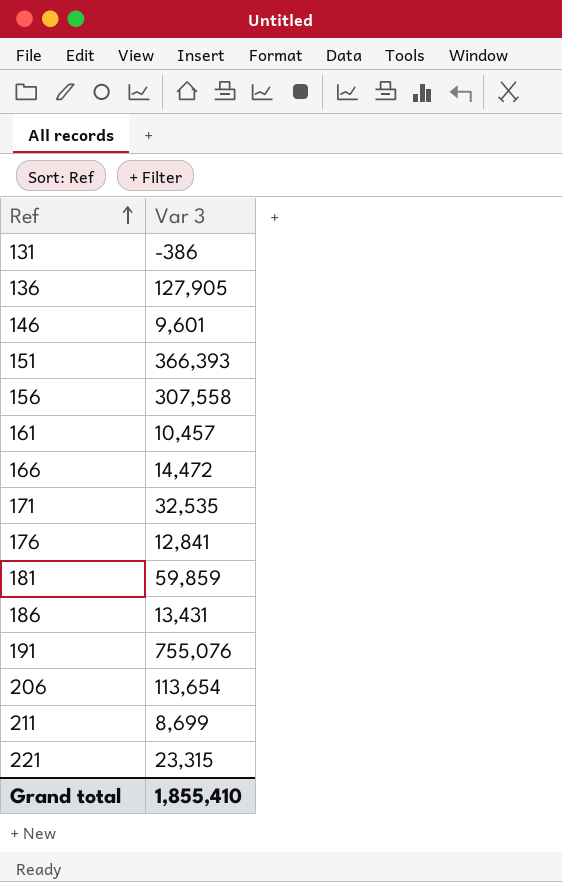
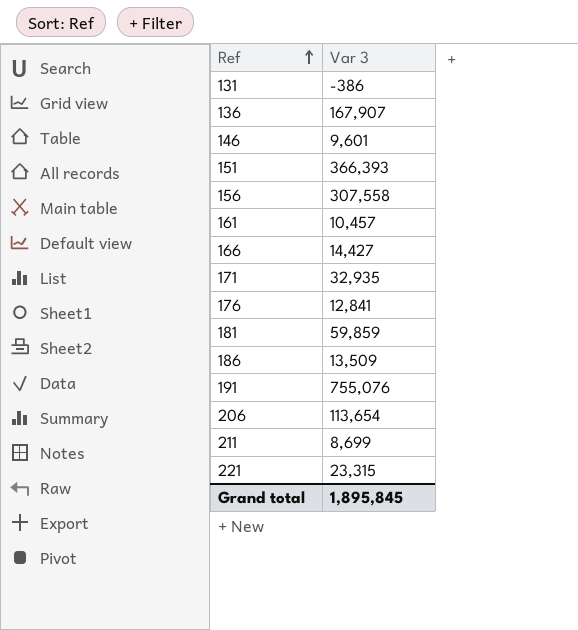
136 | Var 3: 127,905 -> 167,907
166 | Var 3: 14,472 -> 14,427
171 | Var 3: 32,535 -> 32,935
186 | Var 3: 13,431 -> 13,509
Grand total | Var 3: 1,855,410 -> 1,895,845

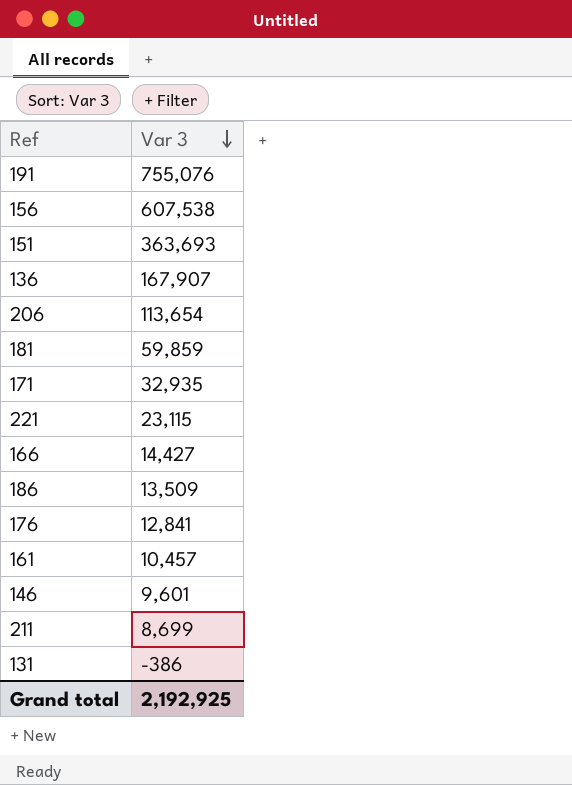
row order: Ref ascending -> Var 3 descending
156 | Var 3: 307,558 -> 607,538
151 | Var 3: 366,393 -> 363,693
221 | Var 3: 23,315 -> 23,115
Grand total | Var 3: 1,895,845 -> 2,192,925

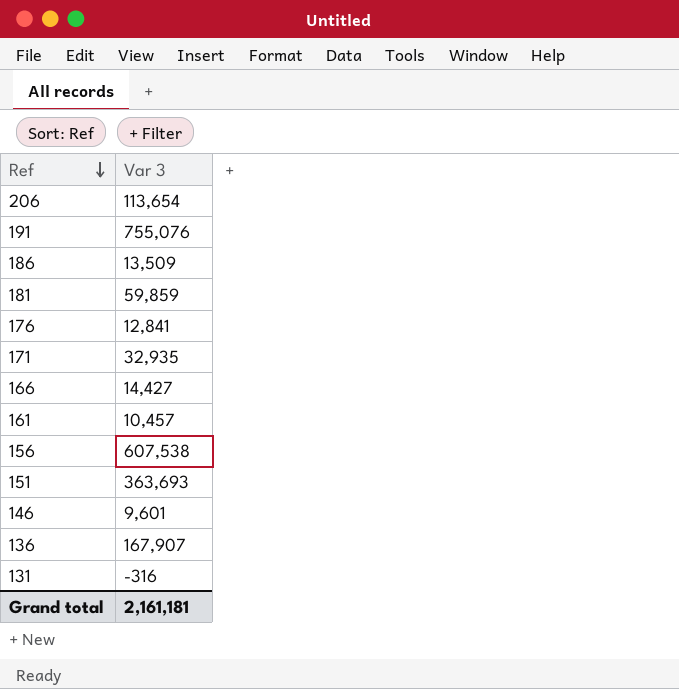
row order: Var 3 descending -> Ref descending
row 221: 23,115 -> none
row 211: 8,699 -> none
131 | Var 3: -386 -> -316
Grand total | Var 3: 2,192,925 -> 2,161,181

